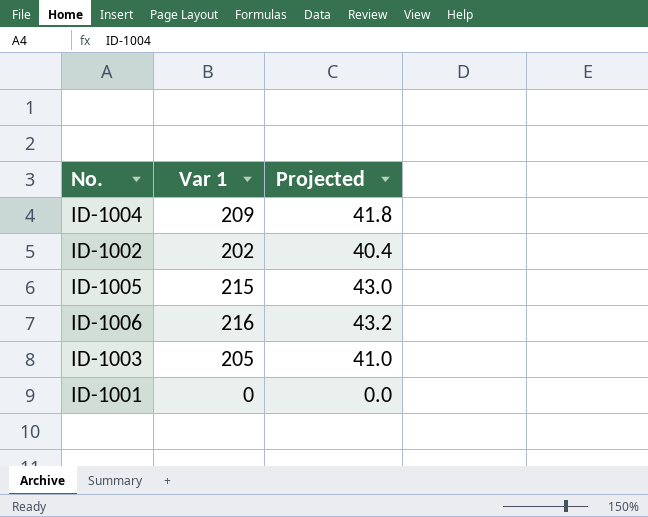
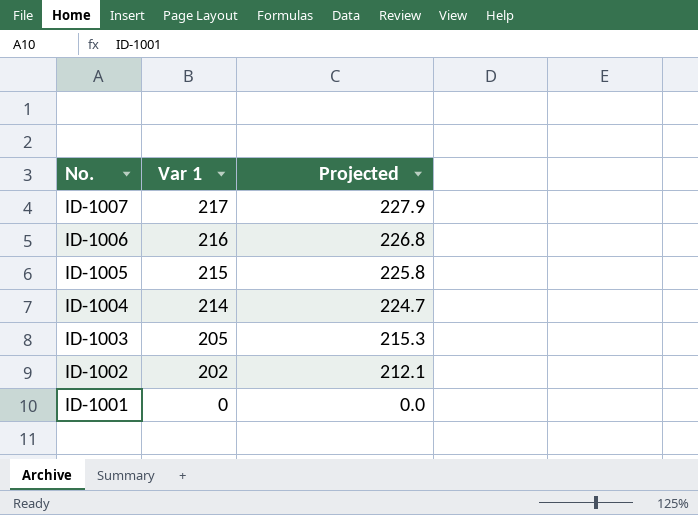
row order: none -> No. descending
column Projected | formula: [Var 1] * 0.2 -> [Var 1] * 1.05
row ID-1007: none -> 217 | 227.9
ID-1004 | Var 1: 209 -> 214

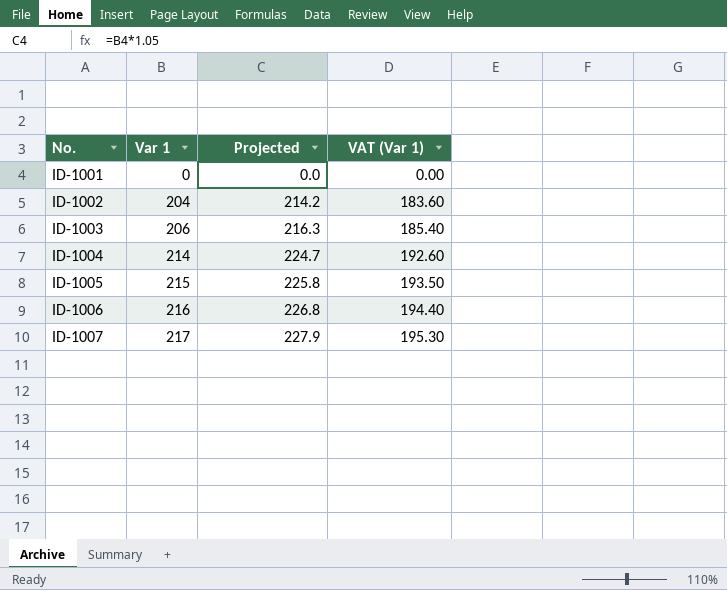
row order: No. descending -> No. ascending
column VAT (Var 1) | formula: none -> [Var 1] * 0.9
ID-1002 | Var 1: 202 -> 204
ID-1002 | Projected: 212.1 -> 214.2
ID-1003 | Var 1: 205 -> 206
ID-1003 | Projected: 215.3 -> 216.3

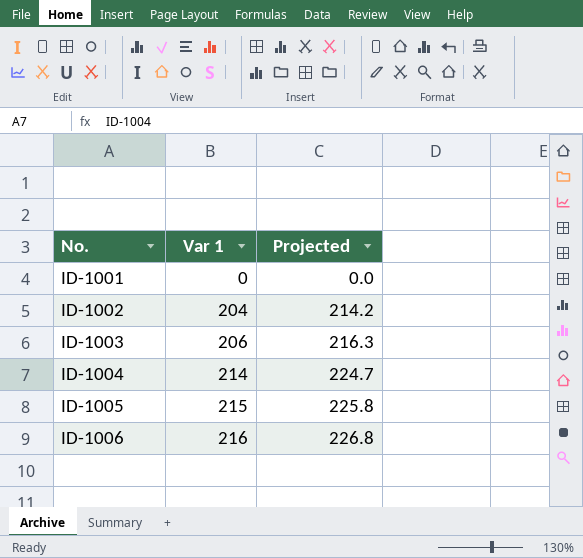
column VAT (Var 1) | formula: [Var 1] * 0.9 -> none
row ID-1007: 217 | 227.9 | 195.30 -> none

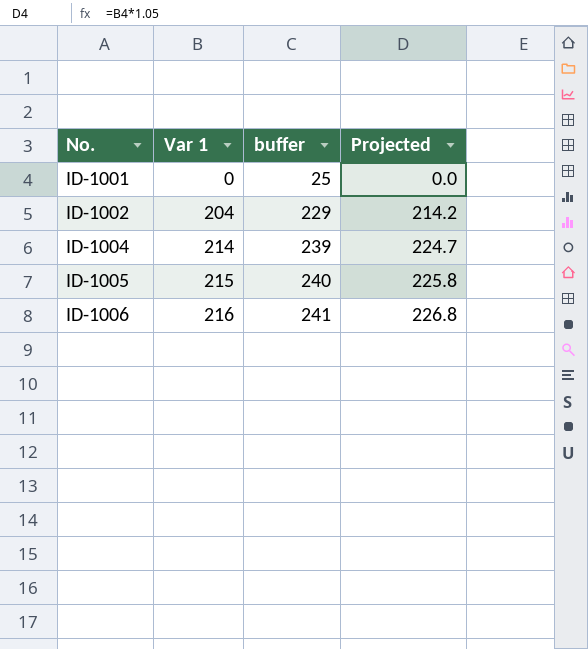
column buffer | formula: none -> [Var 1] + 25
row ID-1003: 206 | 216.3 -> none

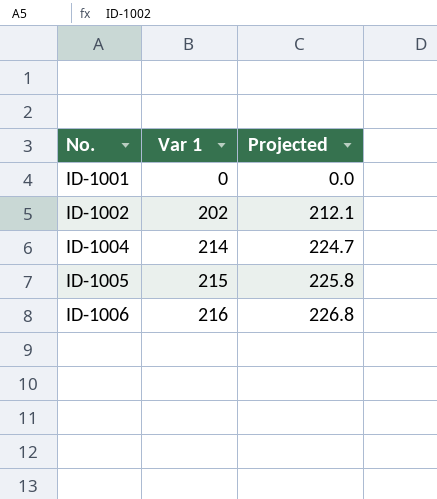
column buffer | formula: [Var 1] + 25 -> none
ID-1002 | Var 1: 204 -> 202
ID-1002 | Projected: 214.2 -> 212.1

